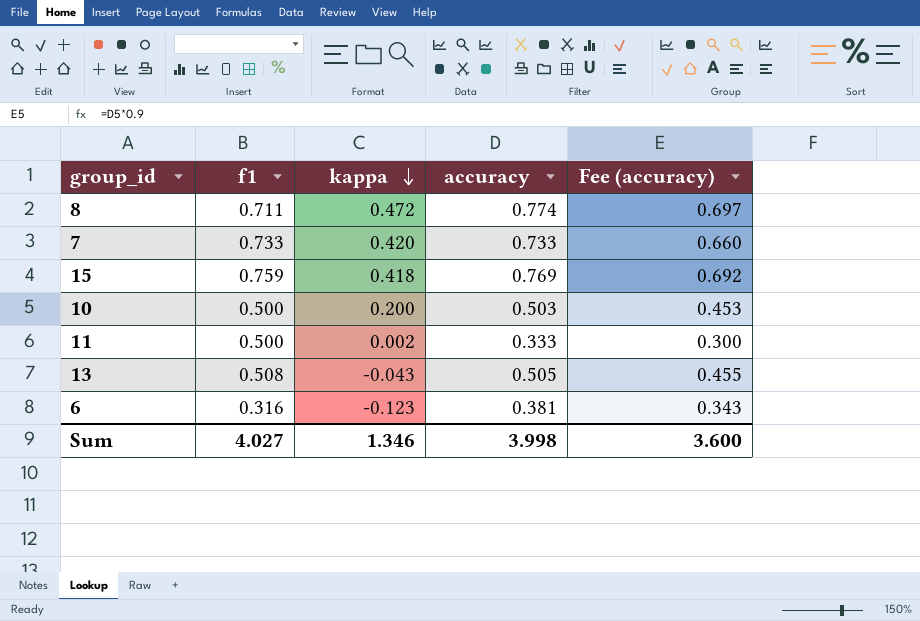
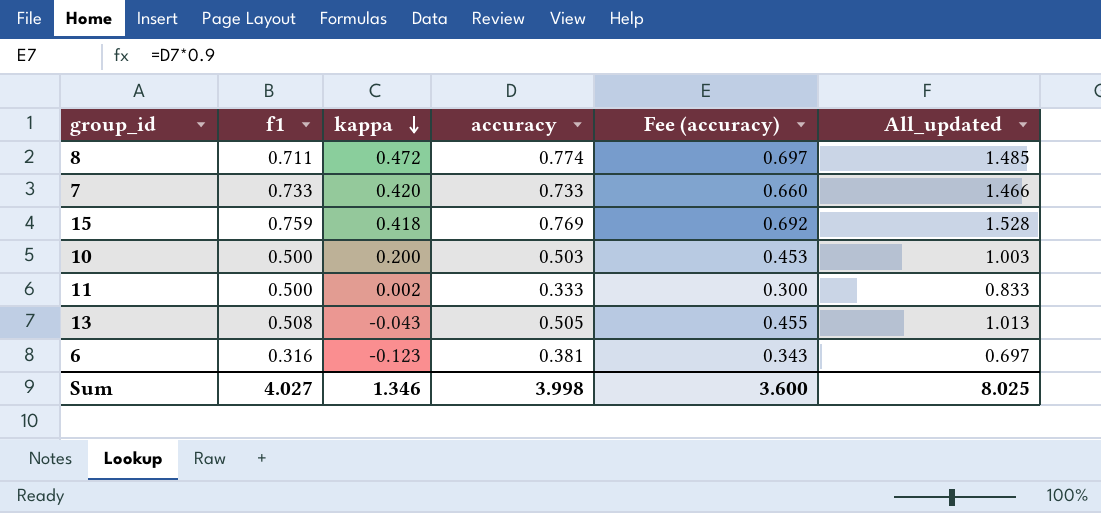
column All_updated | formula: none -> [f1] + [accuracy]

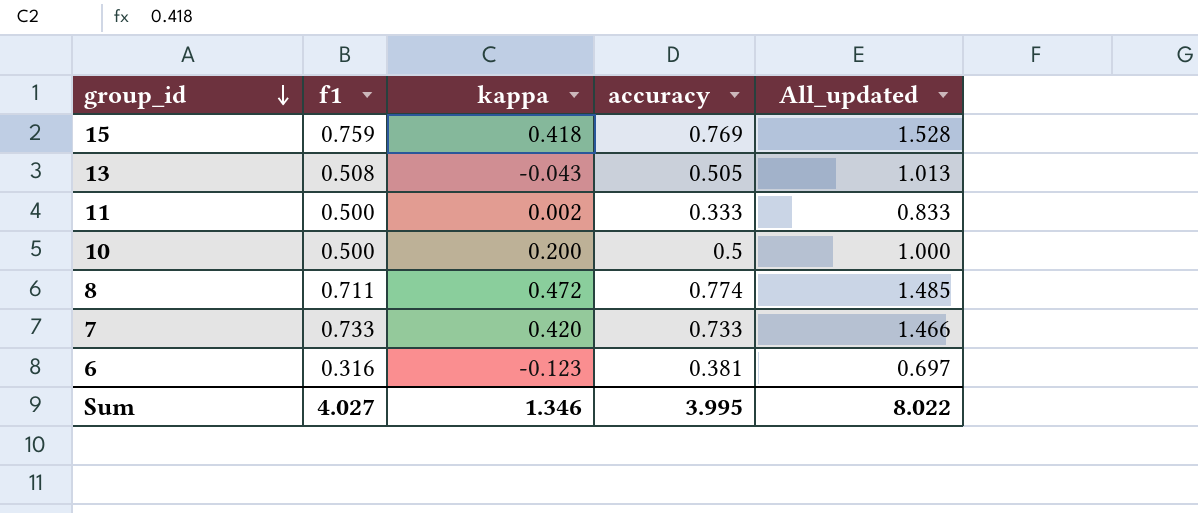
row order: kappa descending -> group_id descending
column Fee (accuracy) | formula: [accuracy] * 0.9 -> none
10 | accuracy: 0.503 -> 0.5
10 | All_updated: 1.003 -> 1.000
Sum | accuracy: 3.998 -> 3.995
Sum | All_updated: 8.025 -> 8.022

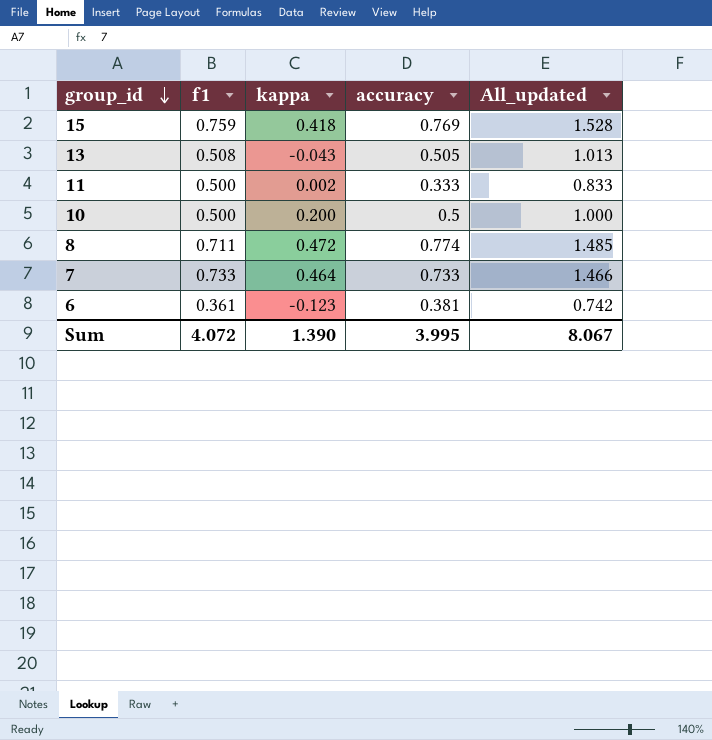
7 | kappa: 0.420 -> 0.464
6 | f1: 0.316 -> 0.361
6 | All_updated: 0.697 -> 0.742
Sum | f1: 4.027 -> 4.072
Sum | kappa: 1.346 -> 1.390
Sum | All_updated: 8.022 -> 8.067

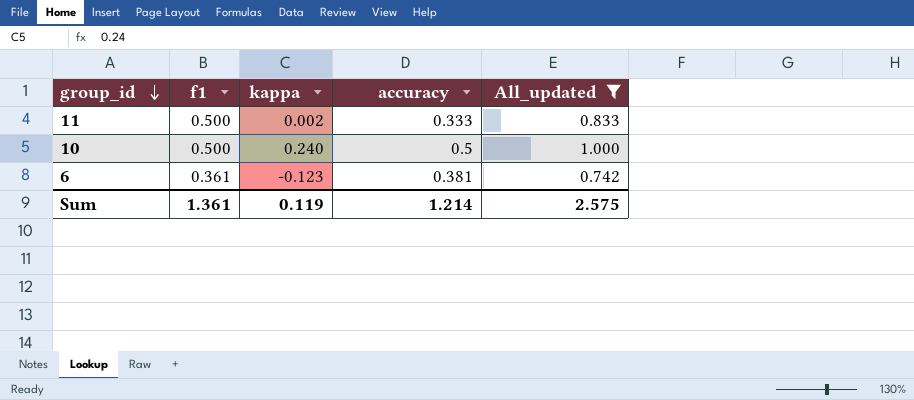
filter: none -> All_updated <= 1.000
10 | kappa: 0.200 -> 0.240
Sum | f1: 4.072 -> 1.361
Sum | kappa: 1.390 -> 0.119
Sum | accuracy: 3.995 -> 1.214
Sum | All_updated: 8.067 -> 2.575

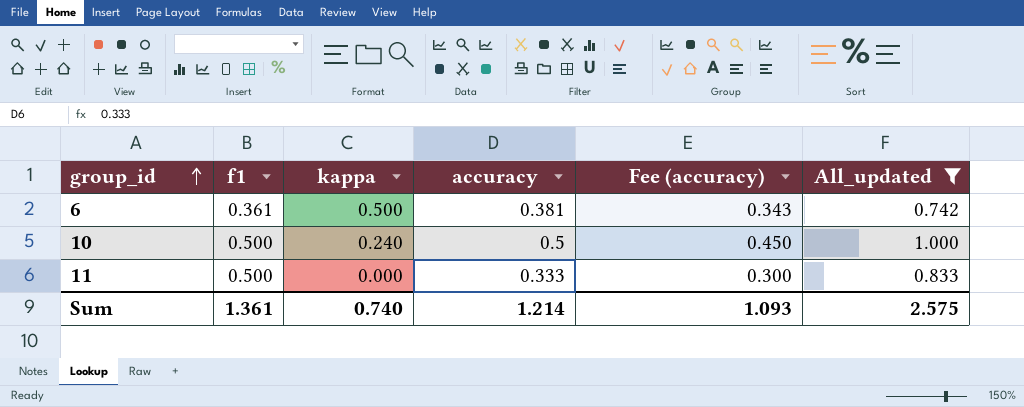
row order: group_id descending -> group_id ascending
column Fee (accuracy) | formula: none -> [accuracy] * 0.9
6 | kappa: -0.123 -> 0.500
11 | kappa: 0.002 -> 0.000
Sum | kappa: 0.119 -> 0.740

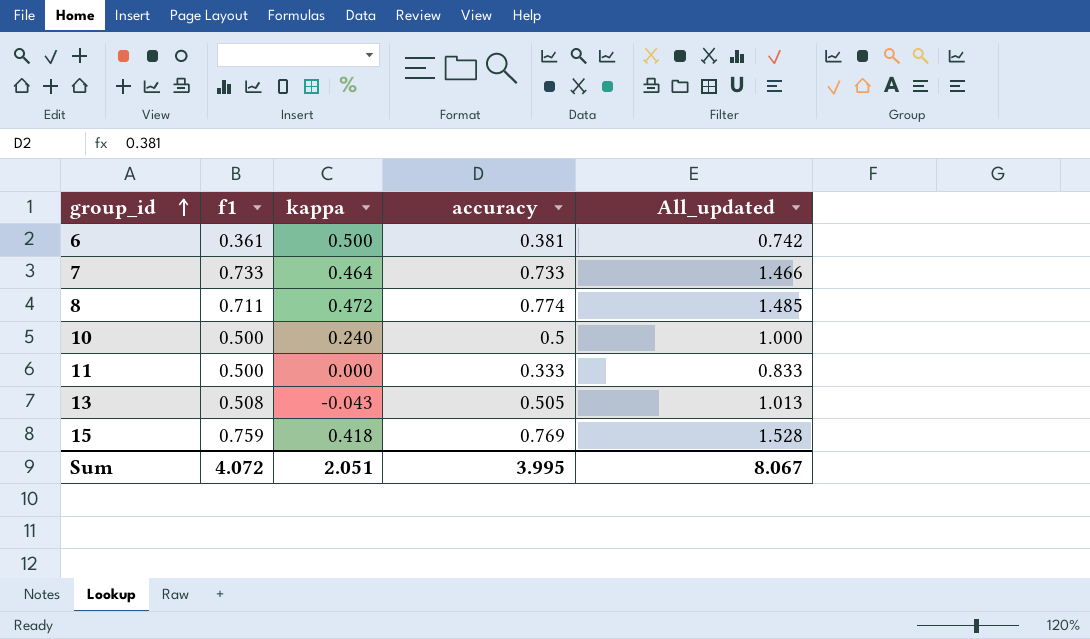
filter: All_updated <= 1.000 -> none
column Fee (accuracy) | formula: [accuracy] * 0.9 -> none
Sum | f1: 1.361 -> 4.072
Sum | kappa: 0.740 -> 2.051
Sum | accuracy: 1.214 -> 3.995
Sum | All_updated: 2.575 -> 8.067

